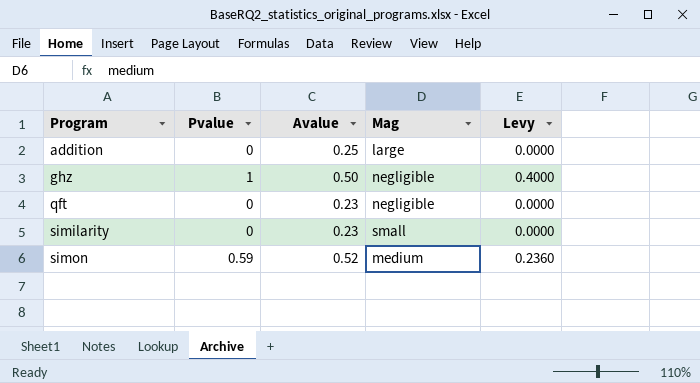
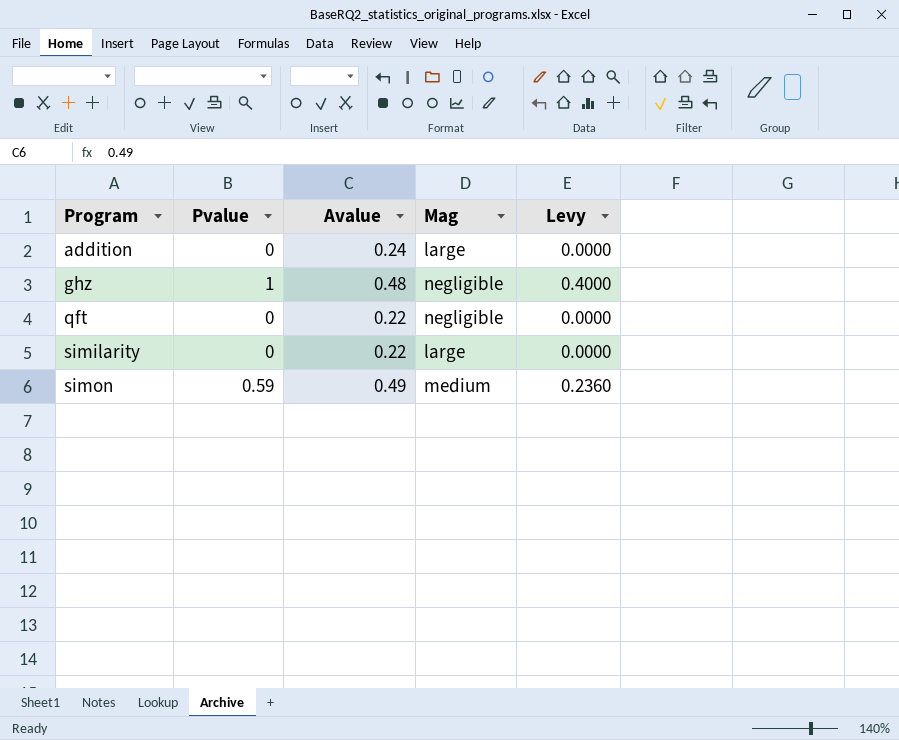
addition | Avalue: 0.25 -> 0.24
ghz | Avalue: 0.50 -> 0.48
qft | Avalue: 0.23 -> 0.22
similarity | Avalue: 0.23 -> 0.22
similarity | Mag: small -> large
simon | Avalue: 0.52 -> 0.49

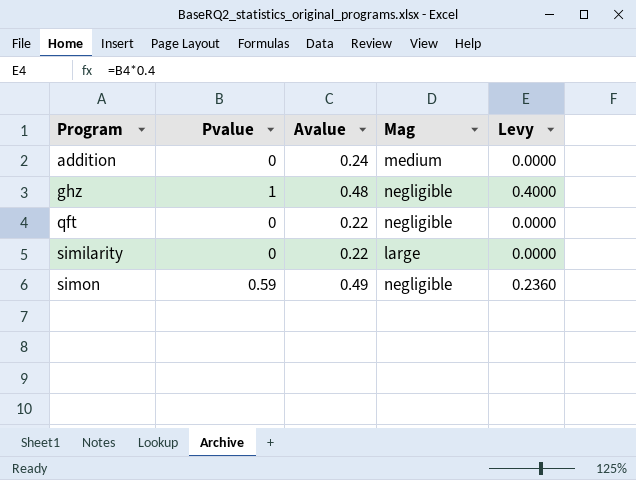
addition | Mag: large -> medium
simon | Mag: medium -> negligible

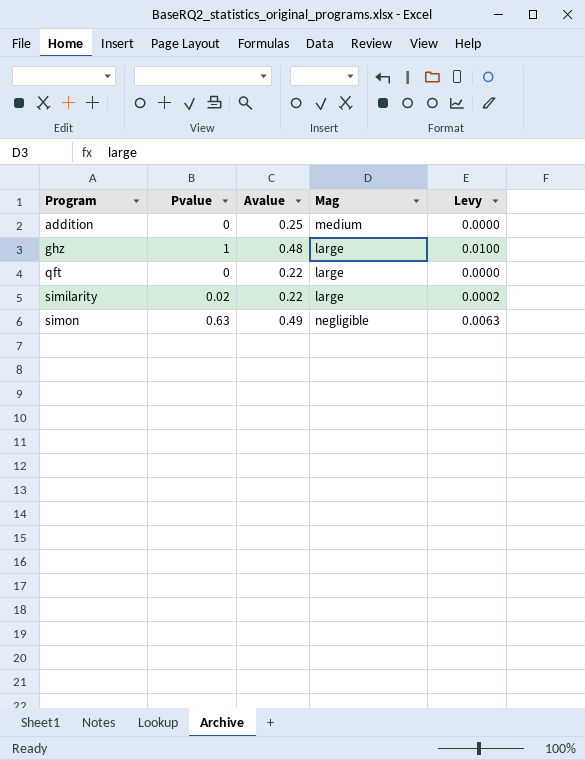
column Levy | formula: [Pvalue] * 0.4 -> [Pvalue] * 0.01
addition | Avalue: 0.24 -> 0.25
ghz | Mag: negligible -> large
qft | Mag: negligible -> large
similarity | Pvalue: 0 -> 0.02
simon | Pvalue: 0.59 -> 0.63

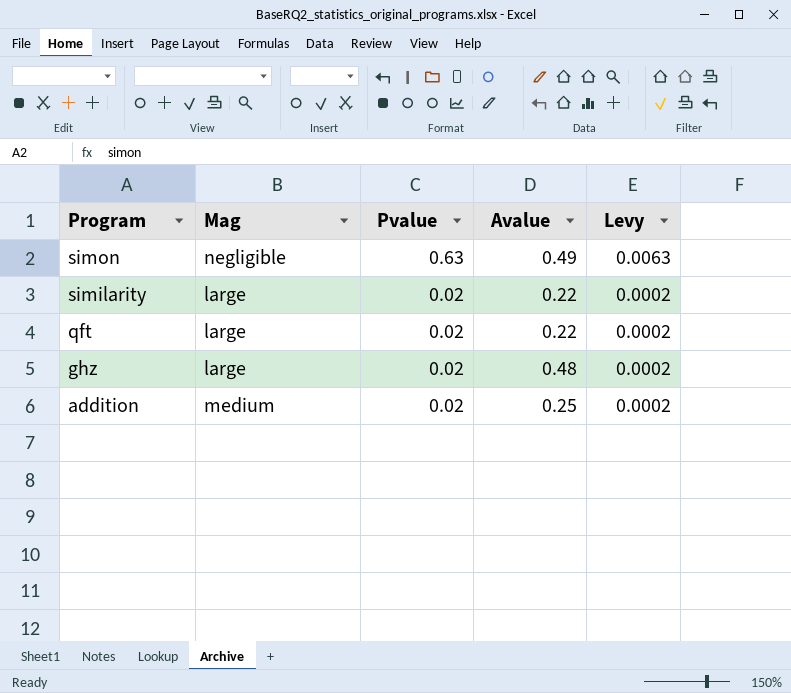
row order: Program ascending -> Program descending
column Mag | position: 4 -> 2
qft | Pvalue: 0 -> 0.02
qft | Levy: 0.0000 -> 0.0002
ghz | Pvalue: 1 -> 0.02
ghz | Levy: 0.0100 -> 0.0002
addition | Pvalue: 0 -> 0.02
addition | Levy: 0.0000 -> 0.0002

